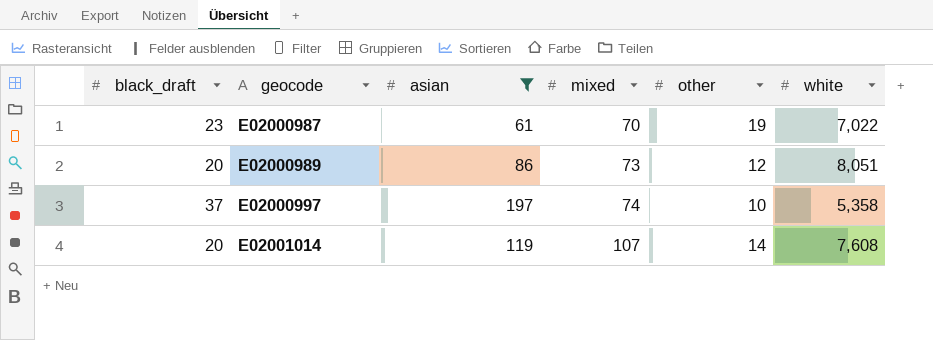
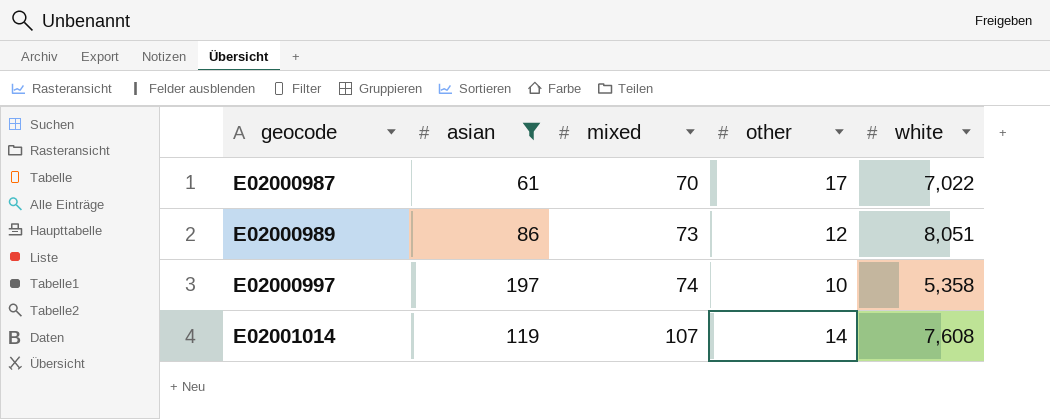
column black_draft | position: 1 -> none
E02000987 | other: 19 -> 17

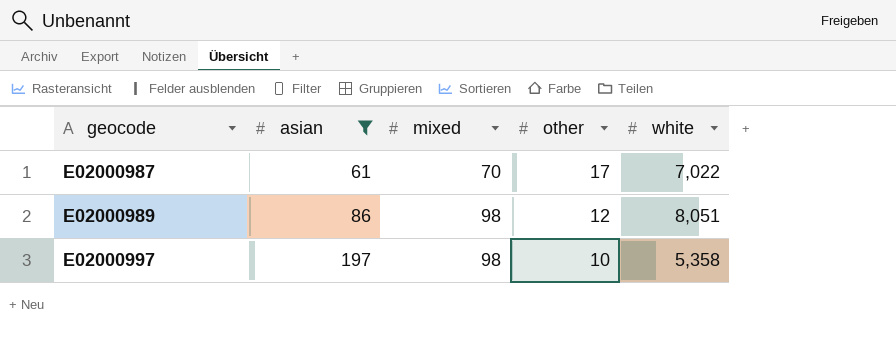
row E02001014: 119 | 107 | 14 | 7,608 -> none
E02000989 | mixed: 73 -> 98
E02000997 | mixed: 74 -> 98

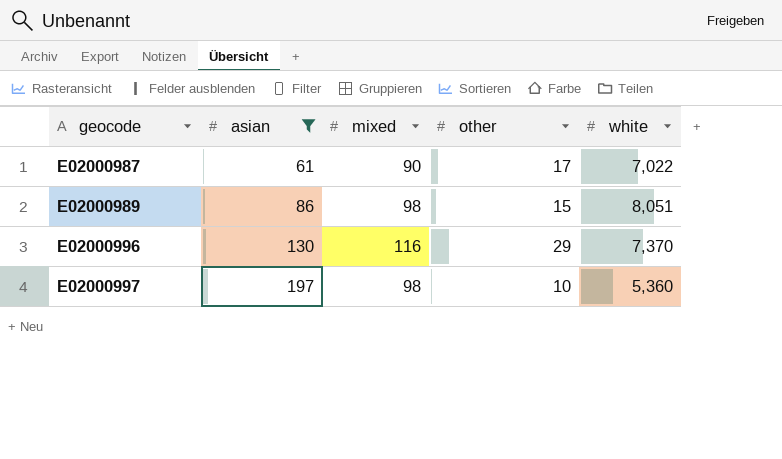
E02000987 | mixed: 70 -> 90
E02000989 | other: 12 -> 15
row E02000996: none -> 130 | 116 | 29 | 7,370
E02000997 | white: 5,358 -> 5,360

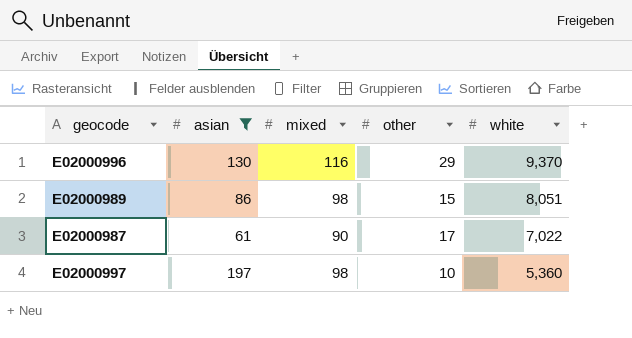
row order: geocode ascending -> white descending
E02000996 | white: 7,370 -> 9,370

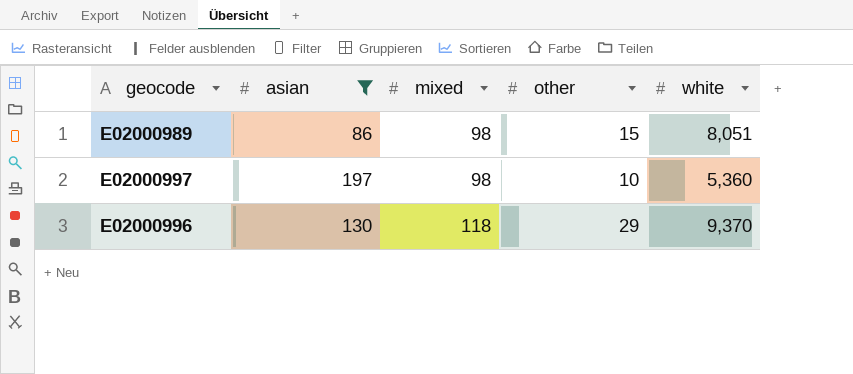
row order: white descending -> mixed ascending
row E02000987: 61 | 90 | 17 | 7,022 -> none
E02000996 | mixed: 116 -> 118

